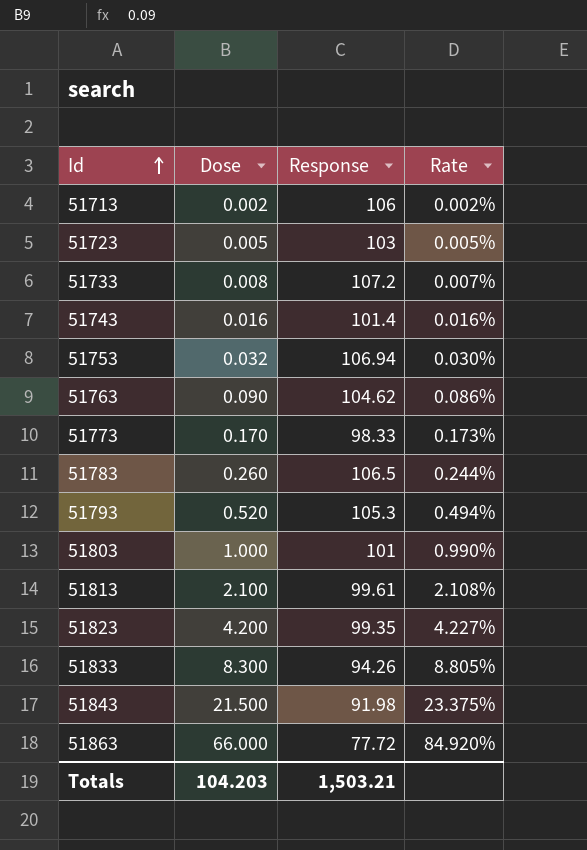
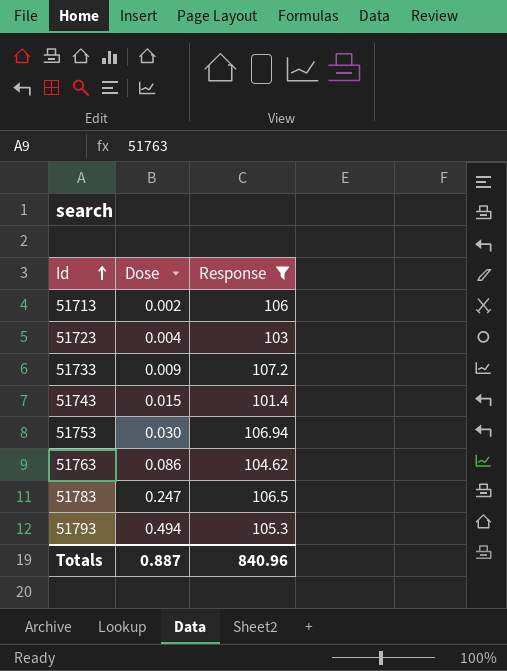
filter: none -> Response >= 101.4
column Rate | formula: [Dose] / [Response] -> none
51723 | Dose: 0.005 -> 0.004
51733 | Dose: 0.008 -> 0.009
51743 | Dose: 0.016 -> 0.015
51753 | Dose: 0.032 -> 0.030
51763 | Dose: 0.090 -> 0.086
51783 | Dose: 0.260 -> 0.247
51793 | Dose: 0.520 -> 0.494
Totals | Dose: 104.203 -> 0.887
Totals | Response: 1,503.21 -> 840.96

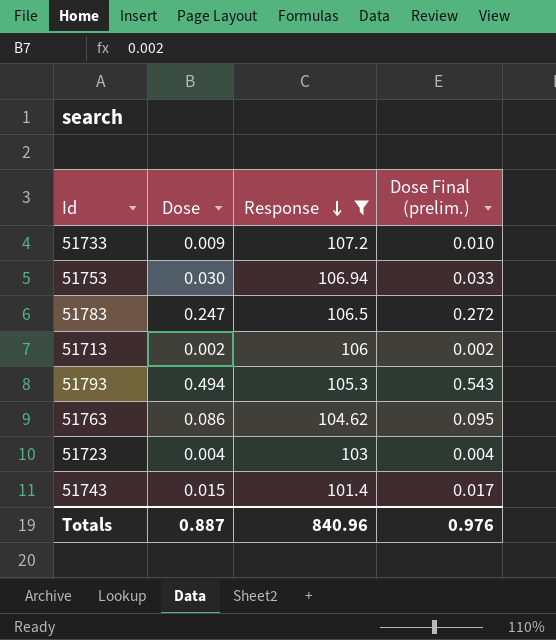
row order: Id ascending -> Response descending
column Dose Final (prelim.) | formula: none -> [Dose] * 1.1

